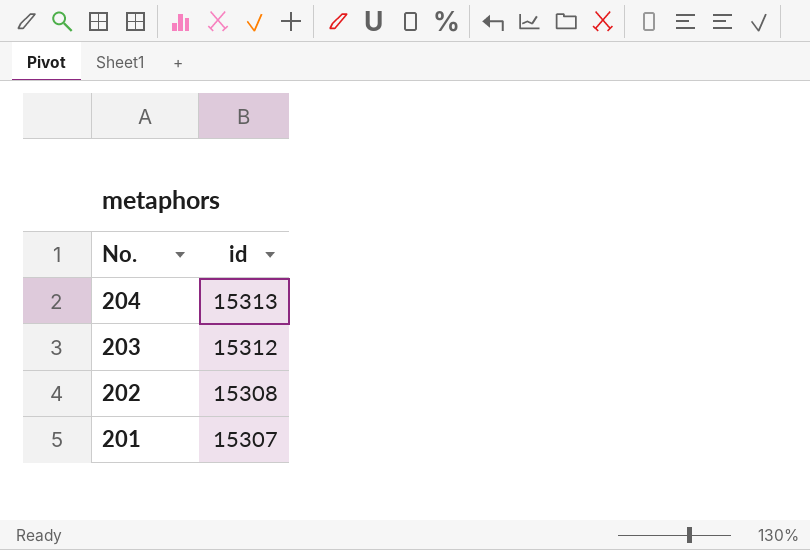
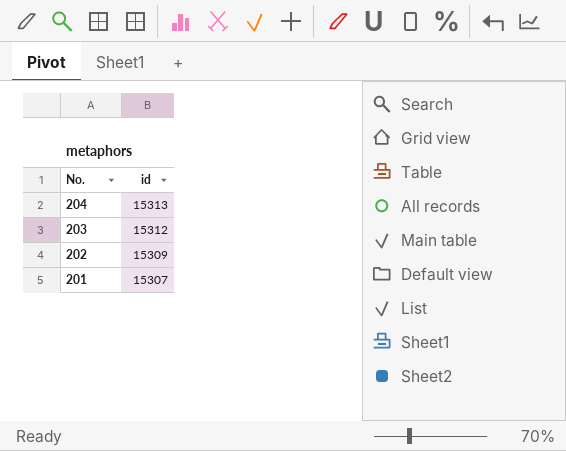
202 | id: 15308 -> 15309

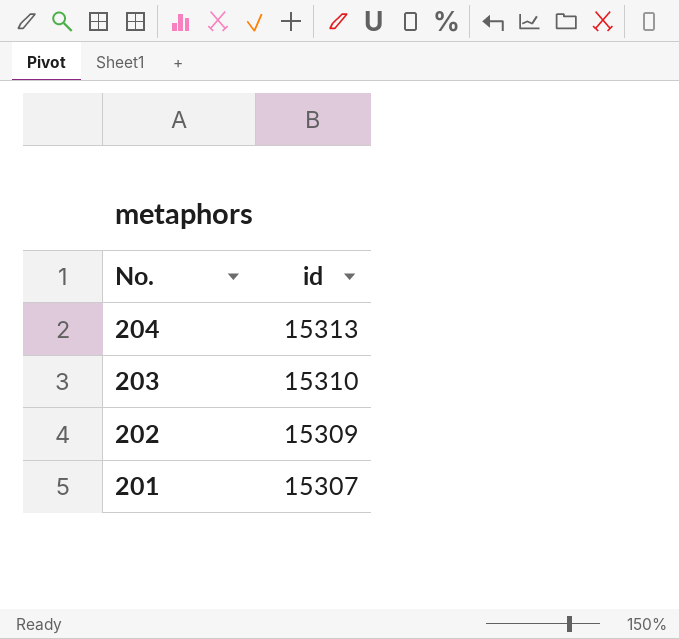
203 | id: 15312 -> 15310

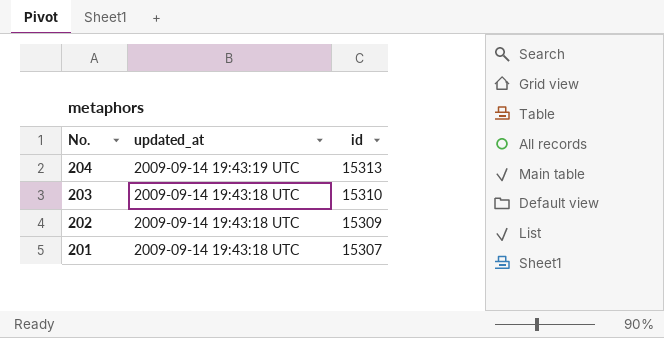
column updated_at | position: none -> 2

